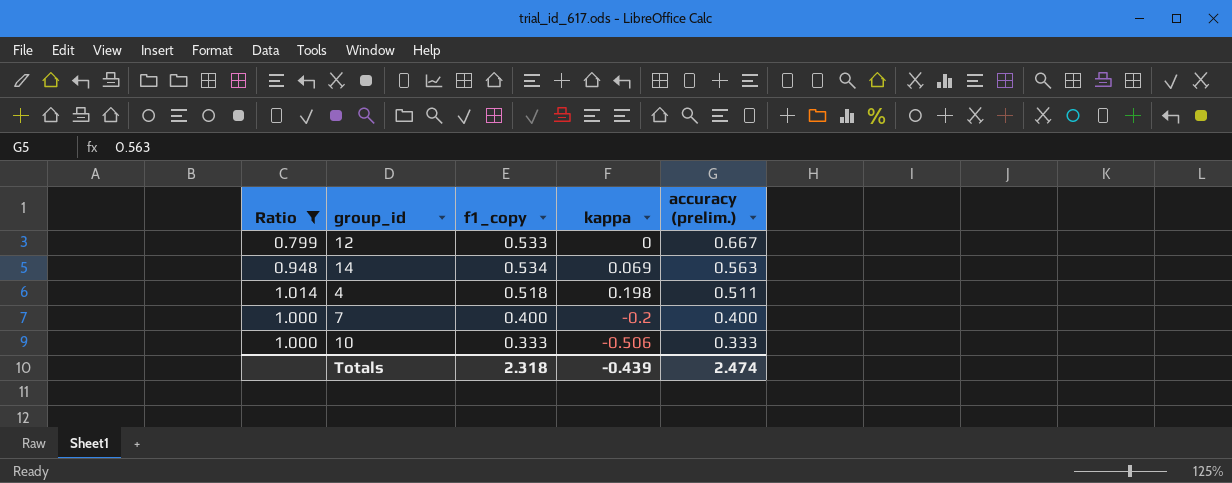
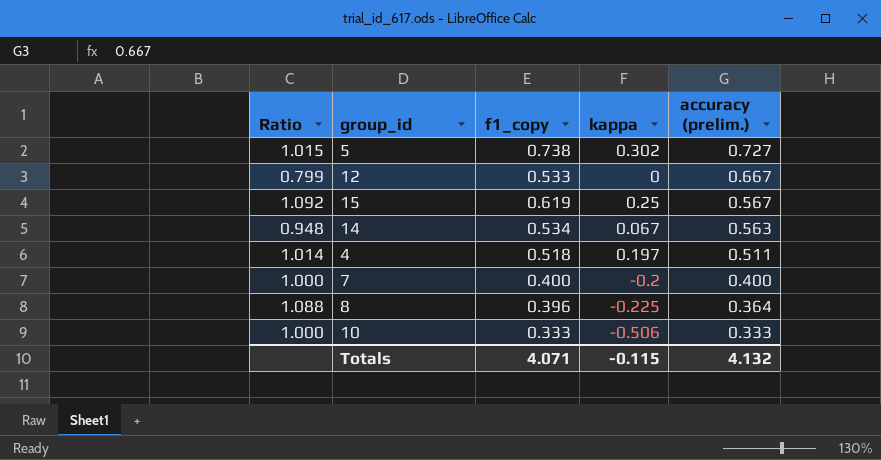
filter: Ratio <= 1.014 -> none
14 | kappa: 0.069 -> 0.067
4 | kappa: 0.198 -> 0.197
Totals | f1_copy: 2.318 -> 4.071
Totals | kappa: -0.439 -> -0.115
Totals | accuracy (prelim.): 2.474 -> 4.132

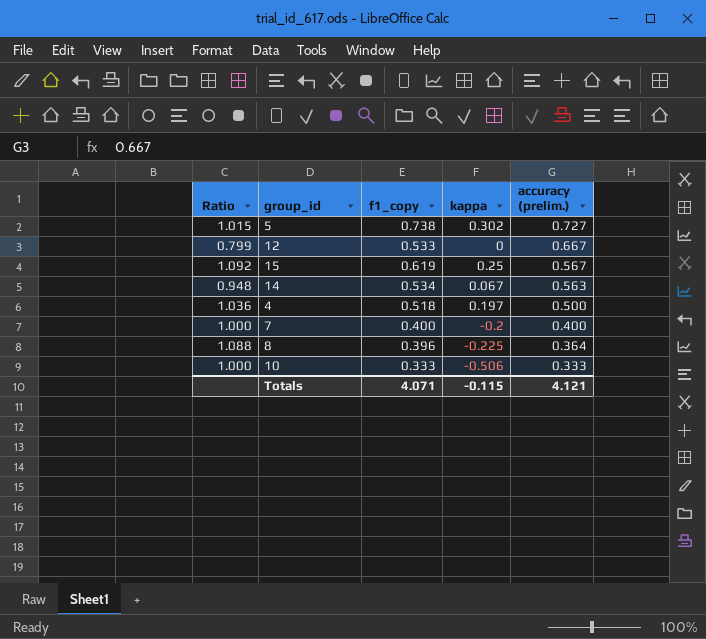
4 | Ratio: 1.014 -> 1.036
4 | accuracy (prelim.): 0.511 -> 0.500
Totals | accuracy (prelim.): 4.132 -> 4.121

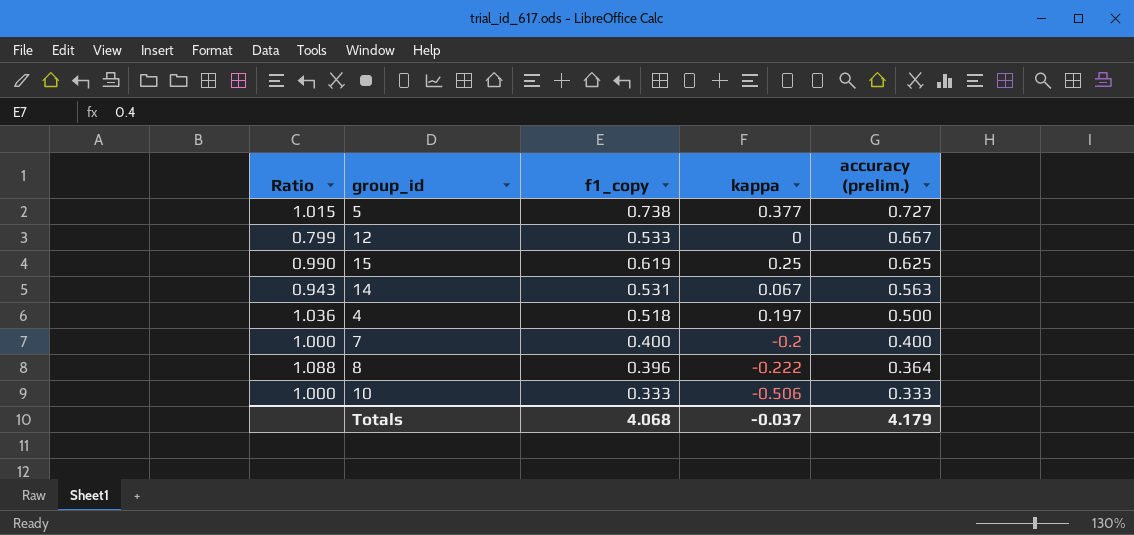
5 | kappa: 0.302 -> 0.377
15 | Ratio: 1.092 -> 0.990
15 | accuracy (prelim.): 0.567 -> 0.625
14 | Ratio: 0.948 -> 0.943
14 | f1_copy: 0.534 -> 0.531
8 | kappa: -0.225 -> -0.222
Totals | f1_copy: 4.071 -> 4.068
Totals | kappa: -0.115 -> -0.037
Totals | accuracy (prelim.): 4.121 -> 4.179

